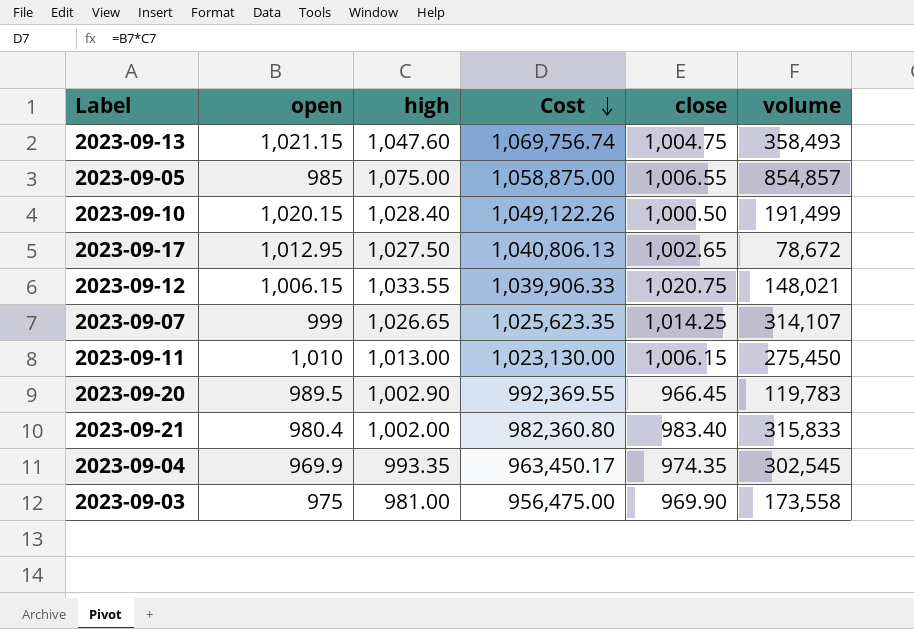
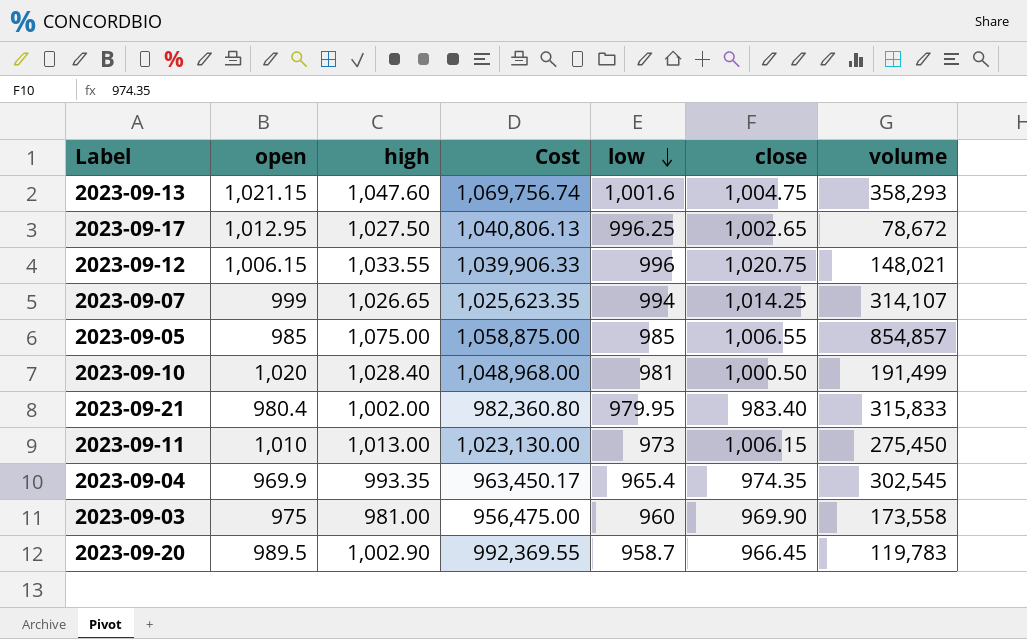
row order: Cost descending -> low descending
column low | position: none -> 5
2023-09-13 | volume: 358,493 -> 358,293
2023-09-10 | open: 1,020.15 -> 1,020
2023-09-10 | Cost: 1,049,122.26 -> 1,048,968.00

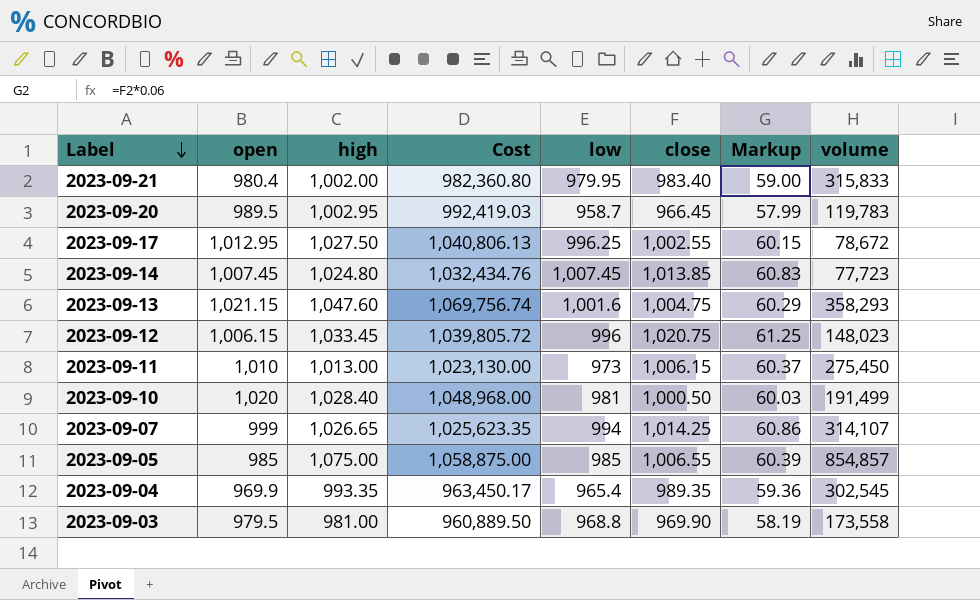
row order: low descending -> Label descending
column Markup | formula: none -> [close] * 0.06
2023-09-20 | high: 1,002.90 -> 1,002.95
2023-09-20 | Cost: 992,369.55 -> 992,419.03
2023-09-17 | close: 1,002.65 -> 1,002.55
row 2023-09-14: none -> 1,007.45 | 1,024.80 | 1,032,434.76 | 1,007.45 | 1,013.85 | 60.83 | 77,723
2023-09-12 | high: 1,033.55 -> 1,033.45
2023-09-12 | Cost: 1,039,906.33 -> 1,039,805.72
2023-09-12 | volume: 148,021 -> 148,023
2023-09-04 | close: 974.35 -> 989.35
2023-09-03 | open: 975 -> 979.5
2023-09-03 | Cost: 956,475.00 -> 960,889.50
2023-09-03 | low: 960 -> 968.8

